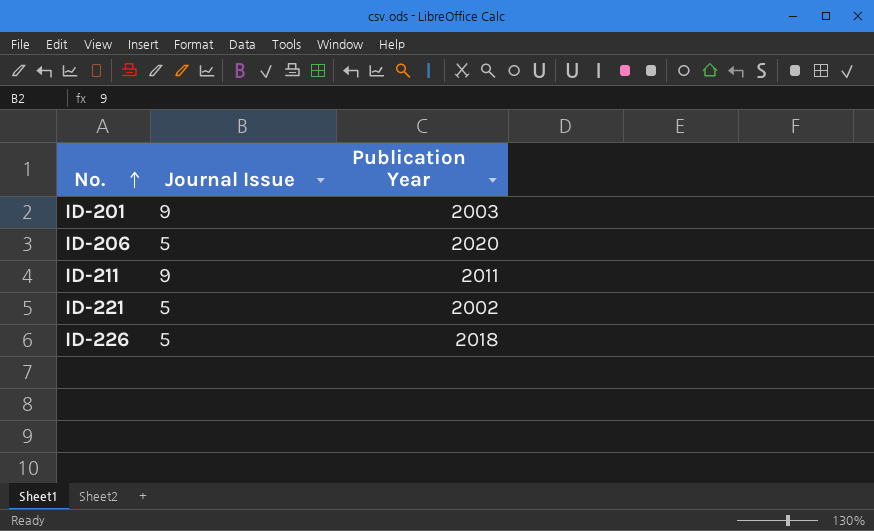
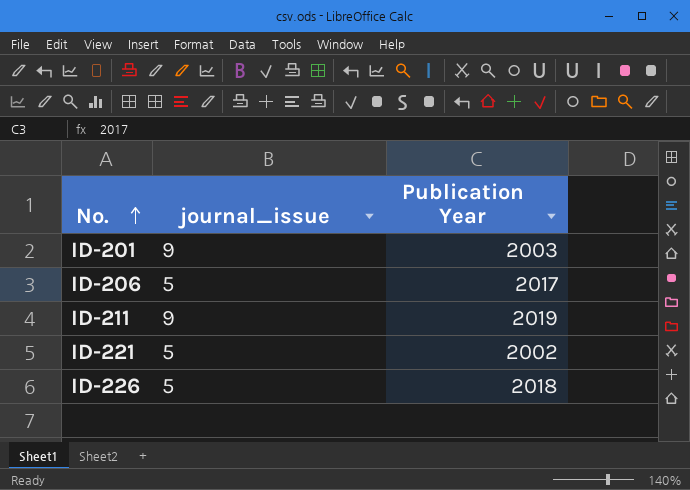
column name: Journal Issue -> journal_issue
ID-206 | Publication Year: 2020 -> 2017
ID-211 | Publication Year: 2011 -> 2019

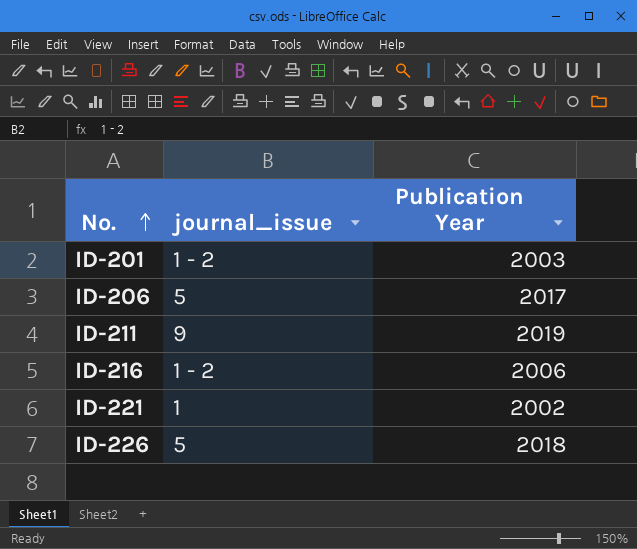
ID-201 | journal_issue: 9 -> 1 - 2
row ID-216: none -> 1 - 2 | 2006
ID-221 | journal_issue: 5 -> 1

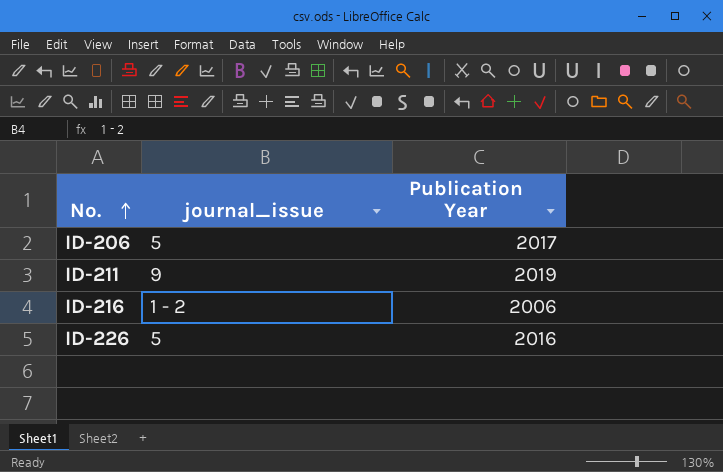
row ID-201: 1 - 2 | 2003 -> none
row ID-221: 1 | 2002 -> none
ID-226 | Publication Year: 2018 -> 2016

